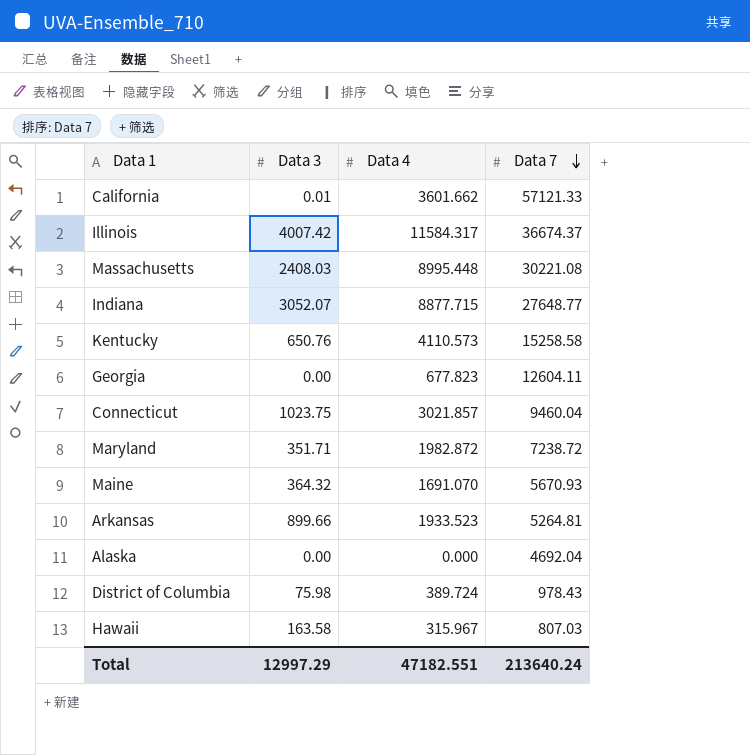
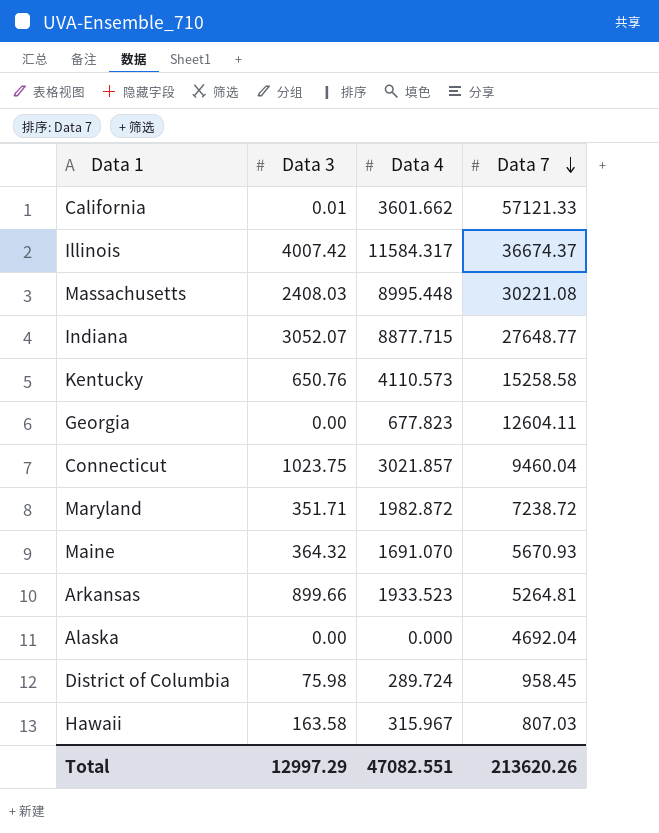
District of Columbia | Data 4: 389.724 -> 289.724
District of Columbia | Data 7: 978.43 -> 958.45
Total | Data 4: 47182.551 -> 47082.551
Total | Data 7: 213640.24 -> 213620.26

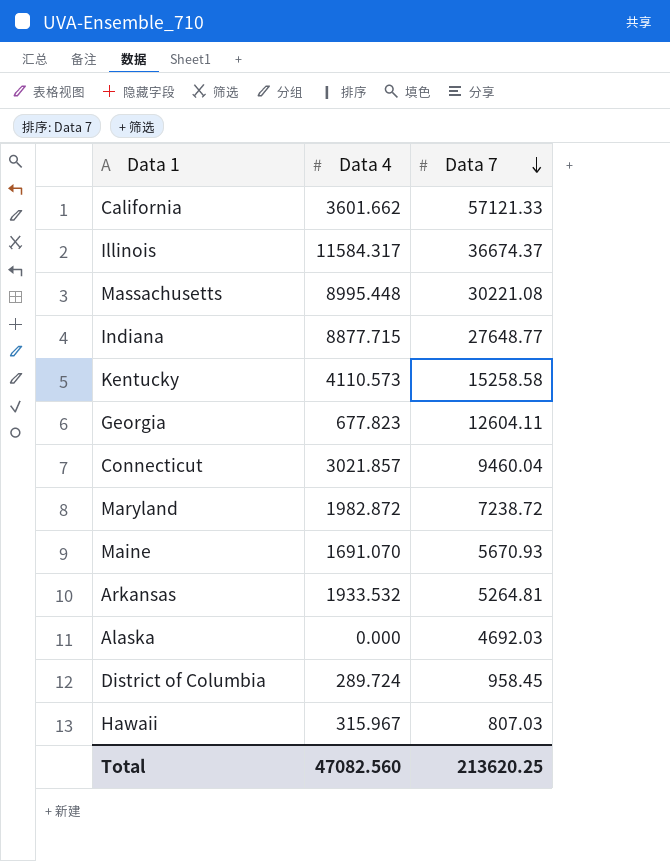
column Data 3 | position: 2 -> none
Arkansas | Data 4: 1933.523 -> 1933.532
Alaska | Data 7: 4692.04 -> 4692.03
Total | Data 4: 47082.551 -> 47082.560
Total | Data 7: 213620.26 -> 213620.25

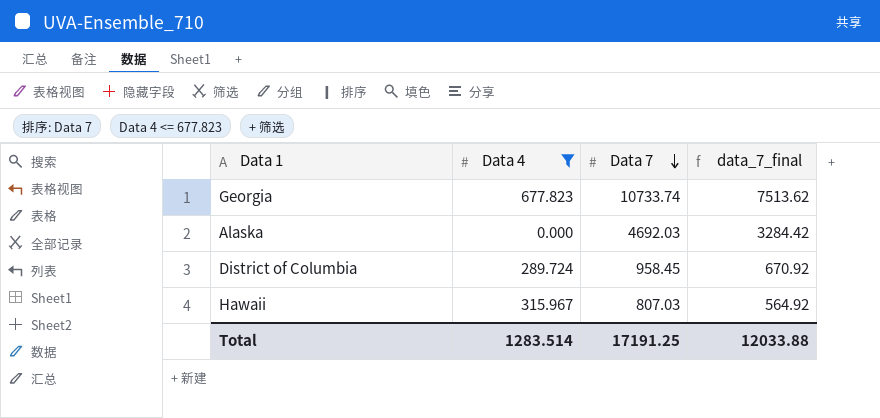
filter: none -> Data 4 <= 677.823
column data_7_final | formula: none -> [Data 7] * 0.7
Georgia | Data 7: 12604.11 -> 10733.74
Total | Data 4: 47082.560 -> 1283.514
Total | Data 7: 213620.25 -> 17191.25

